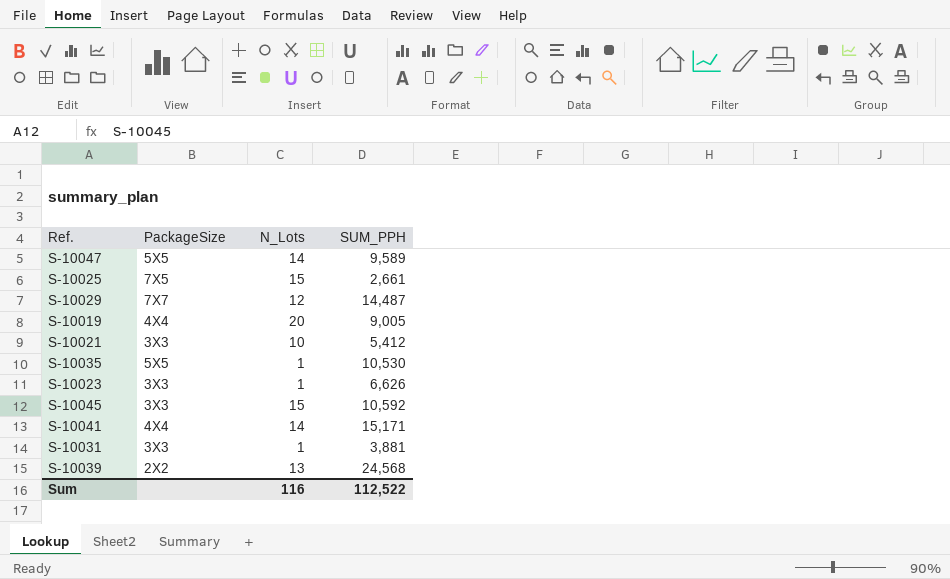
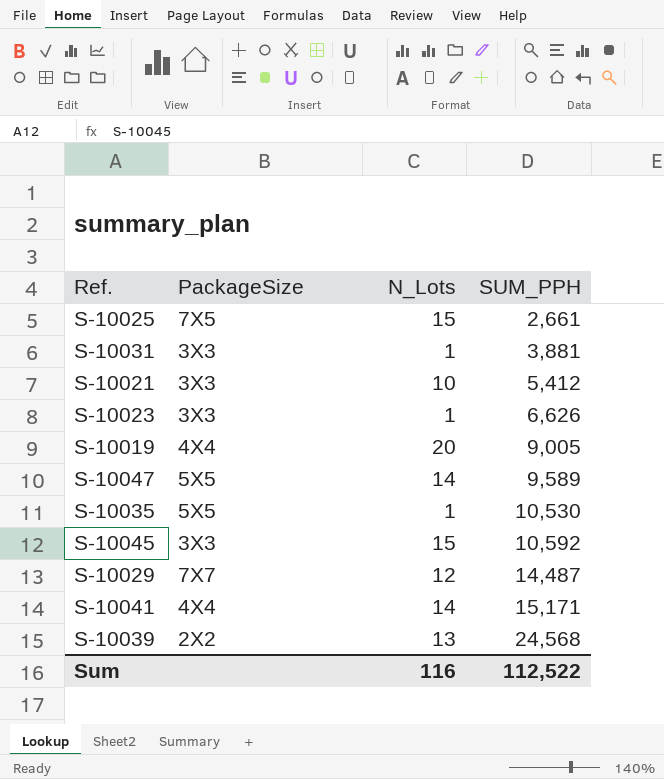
row order: none -> SUM_PPH ascending

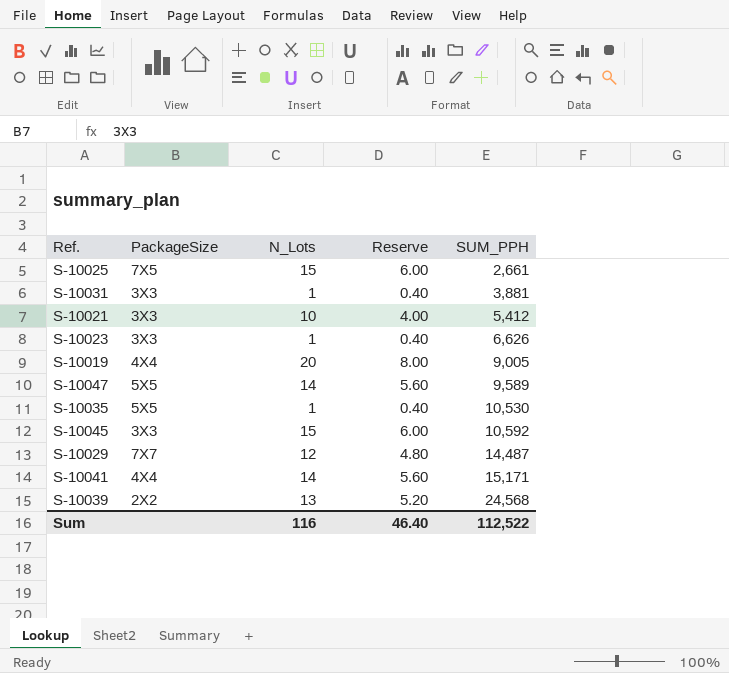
column Reserve | formula: none -> [N_Lots] * 0.4

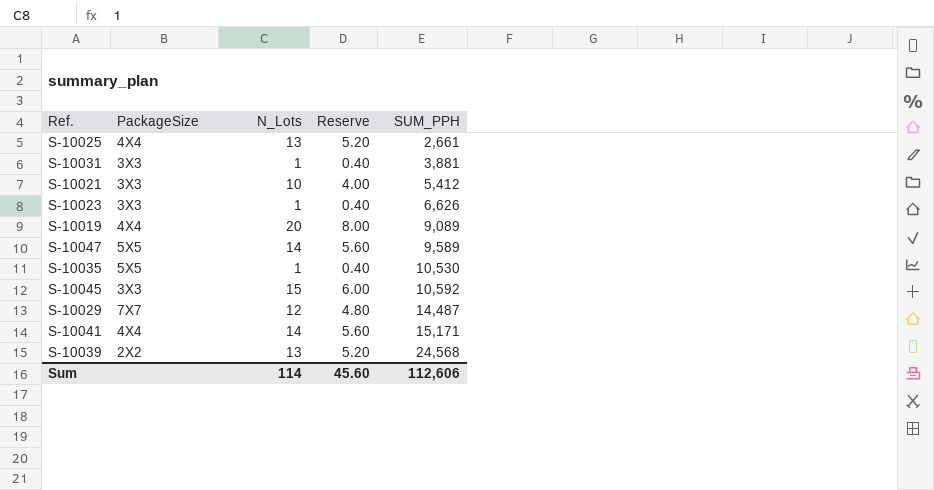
S-10025 | PackageSize: 7X5 -> 4X4
S-10025 | N_Lots: 15 -> 13
S-10025 | Reserve: 6.00 -> 5.20
S-10019 | SUM_PPH: 9,005 -> 9,089
Sum | N_Lots: 116 -> 114
Sum | Reserve: 46.40 -> 45.60
Sum | SUM_PPH: 112,522 -> 112,606

